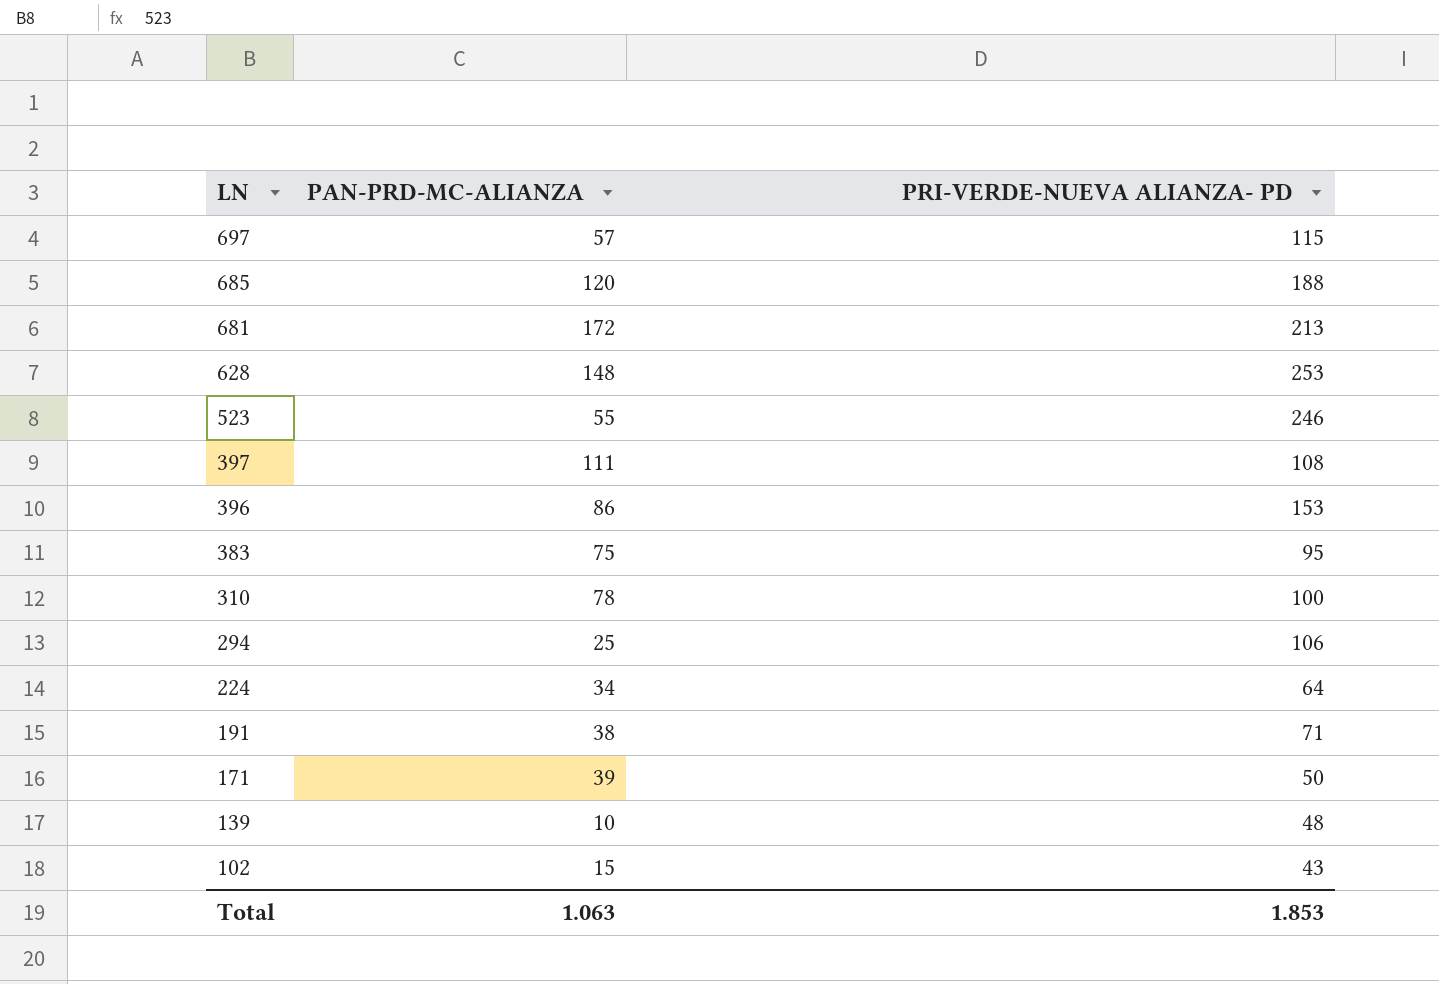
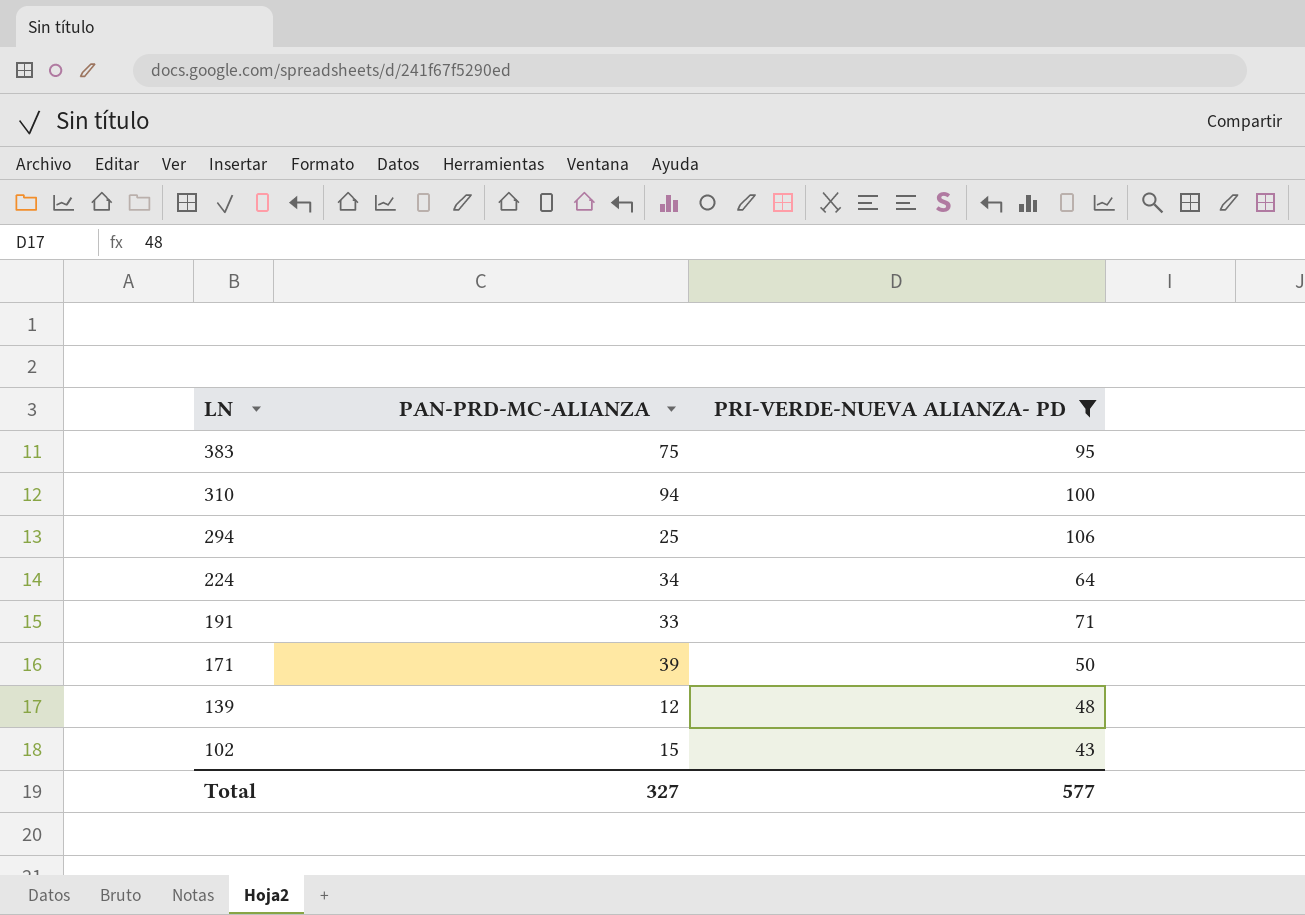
filter: none -> PRI-VERDE-NUEVA ALIANZA- PD <= 106
310 | PAN-PRD-MC-ALIANZA: 78 -> 94
191 | PAN-PRD-MC-ALIANZA: 38 -> 33
139 | PAN-PRD-MC-ALIANZA: 10 -> 12
Total | PAN-PRD-MC-ALIANZA: 1.063 -> 327
Total | PRI-VERDE-NUEVA ALIANZA- PD: 1.853 -> 577

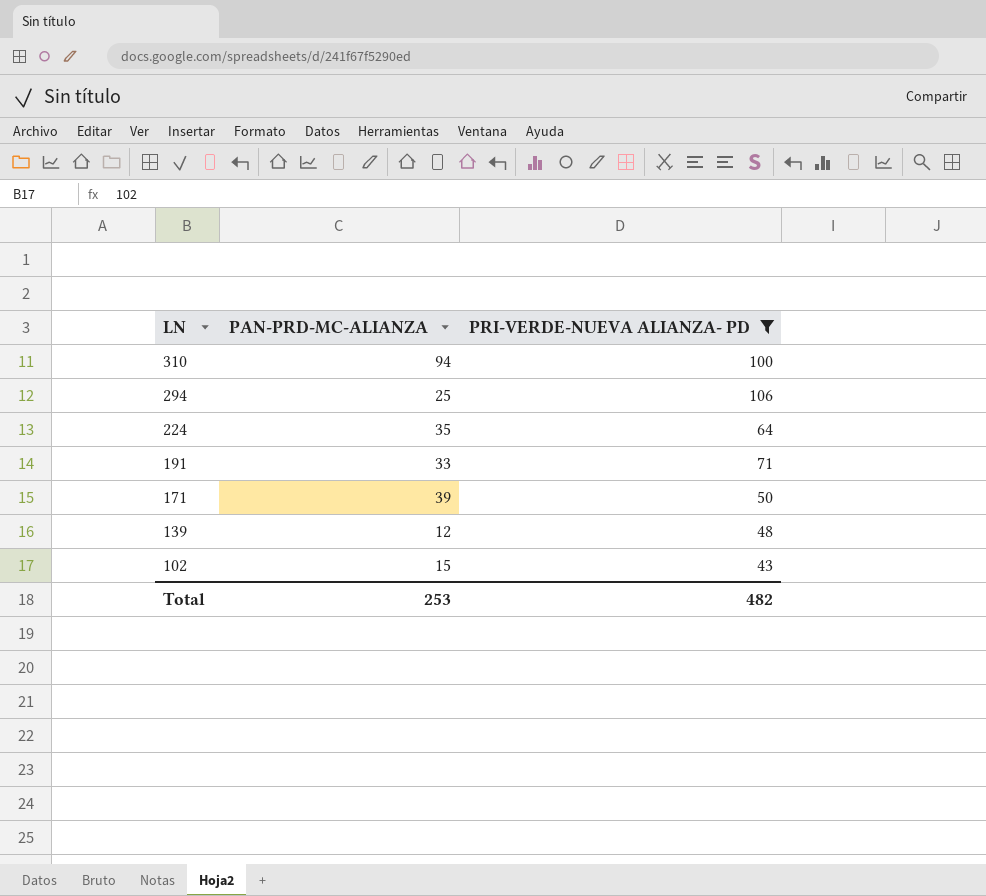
row 383: 75 | 95 -> none
224 | PAN-PRD-MC-ALIANZA: 34 -> 35
Total | PAN-PRD-MC-ALIANZA: 327 -> 253
Total | PRI-VERDE-NUEVA ALIANZA- PD: 577 -> 482

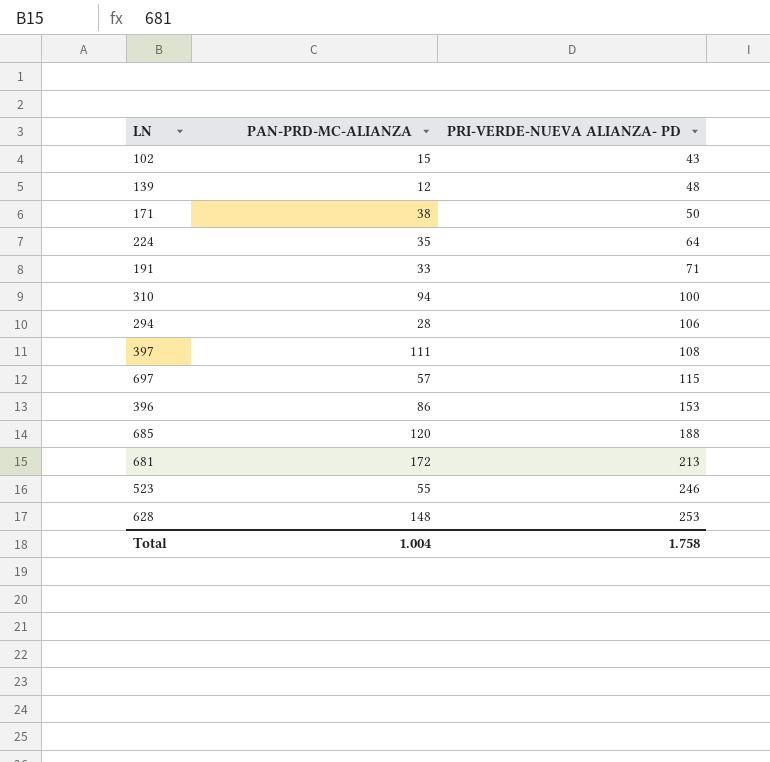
filter: PRI-VERDE-NUEVA ALIANZA- PD <= 106 -> none
row order: LN descending -> PRI-VERDE-NUEVA ALIANZA- PD ascending
171 | PAN-PRD-MC-ALIANZA: 39 -> 38
294 | PAN-PRD-MC-ALIANZA: 25 -> 28
Total | PAN-PRD-MC-ALIANZA: 253 -> 1.004
Total | PRI-VERDE-NUEVA ALIANZA- PD: 482 -> 1.758

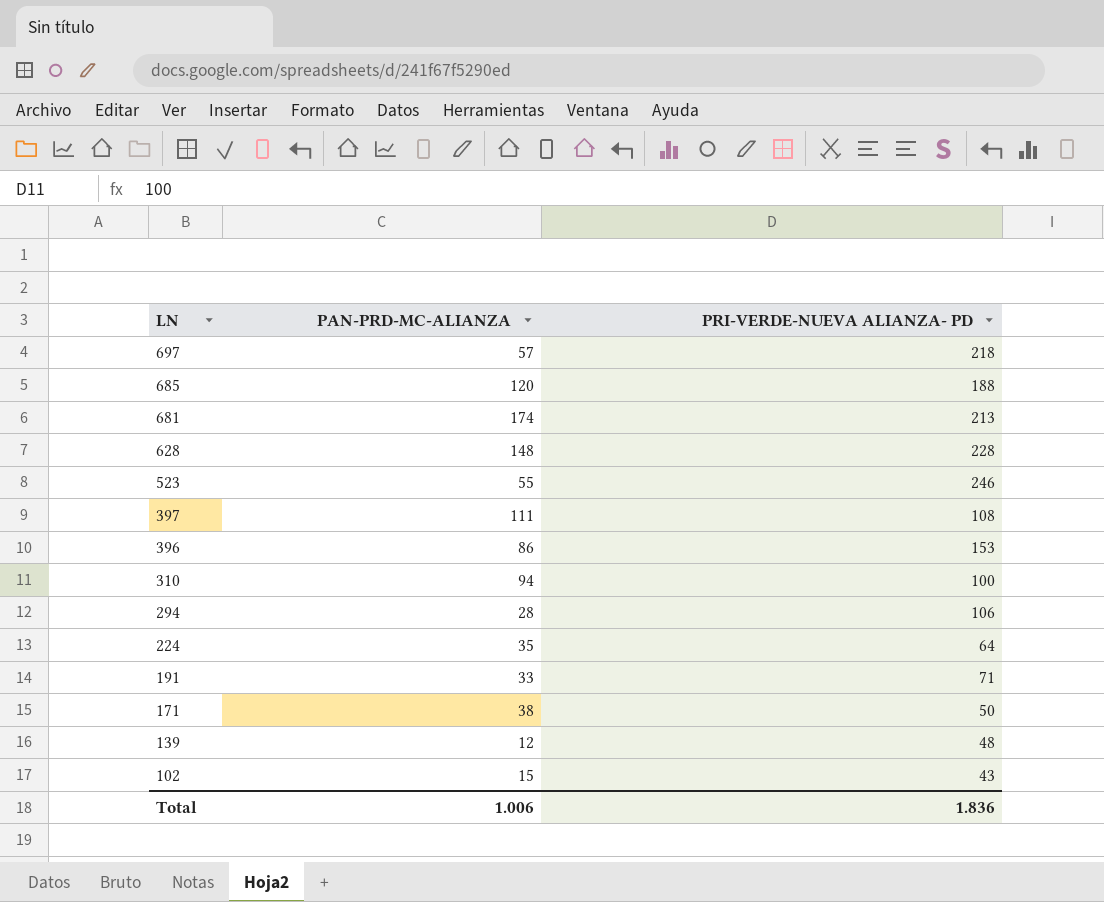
row order: PRI-VERDE-NUEVA ALIANZA- PD ascending -> LN descending
697 | PRI-VERDE-NUEVA ALIANZA- PD: 115 -> 218
681 | PAN-PRD-MC-ALIANZA: 172 -> 174
628 | PRI-VERDE-NUEVA ALIANZA- PD: 253 -> 228
Total | PAN-PRD-MC-ALIANZA: 1.004 -> 1.006
Total | PRI-VERDE-NUEVA ALIANZA- PD: 1.758 -> 1.836

